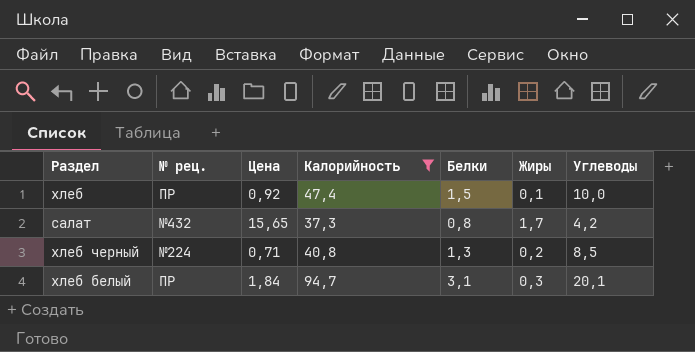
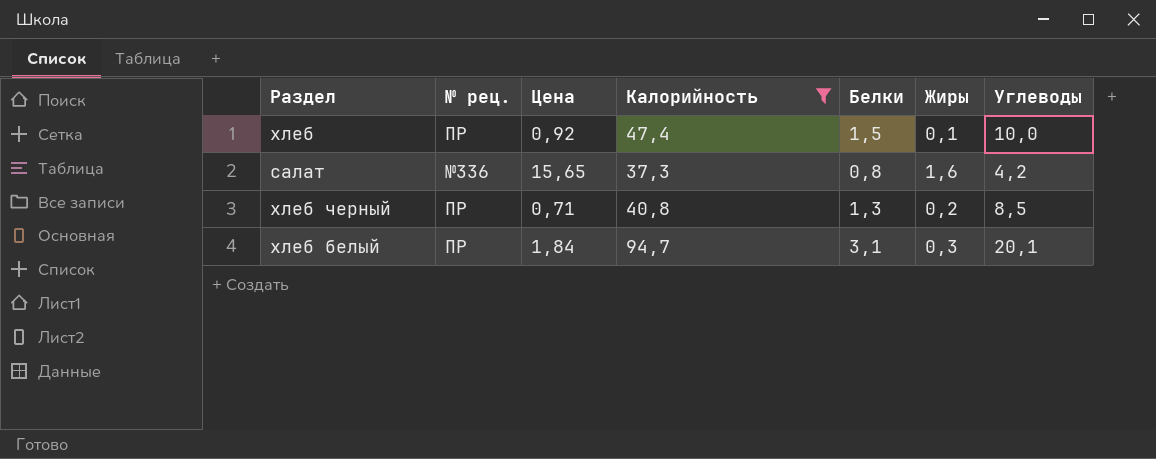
салат | № рец.: №432 -> №336
салат | Жиры: 1,7 -> 1,6
хлеб черный | № рец.: №224 -> ПР

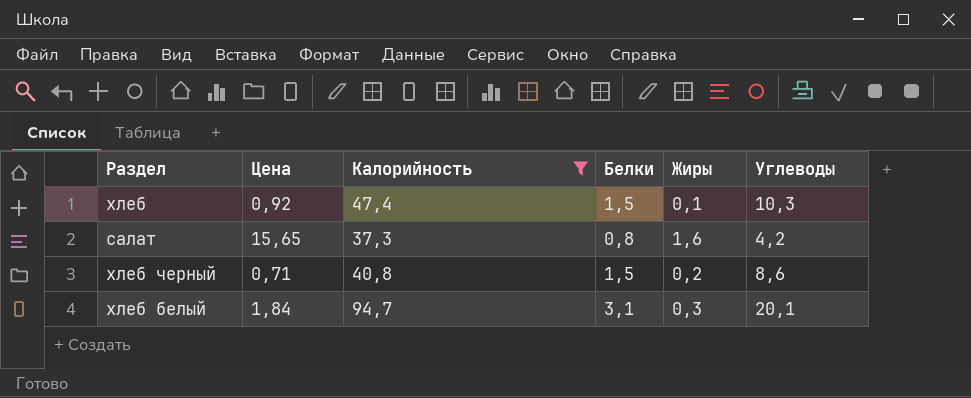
column № рец. | position: 2 -> none
хлеб | Углеводы: 10,0 -> 10,3
хлеб черный | Белки: 1,3 -> 1,5
хлеб черный | Углеводы: 8,5 -> 8,6

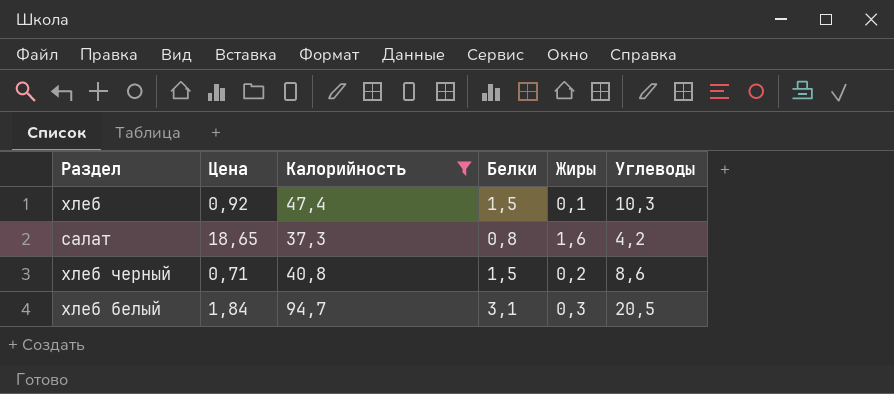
салат | Цена: 15,65 -> 18,65
хлеб белый | Углеводы: 20,1 -> 20,5

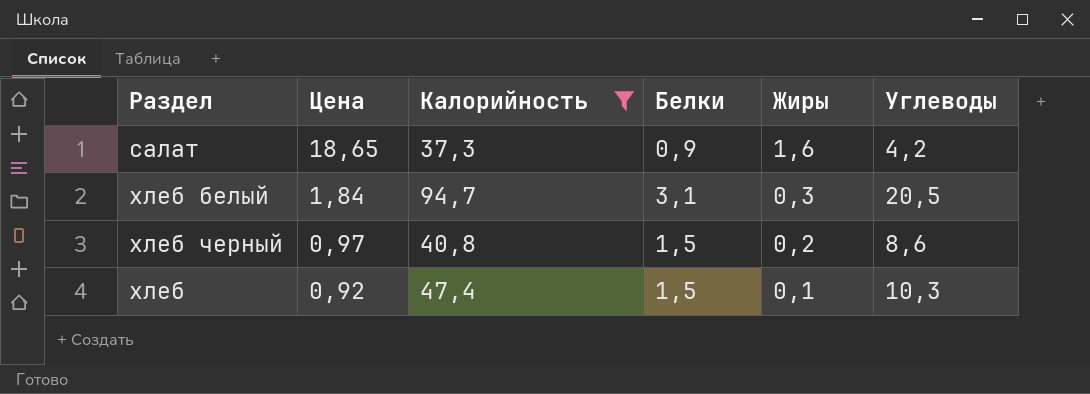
row order: none -> Цена descending
салат | Белки: 0,8 -> 0,9
хлеб черный | Цена: 0,71 -> 0,97

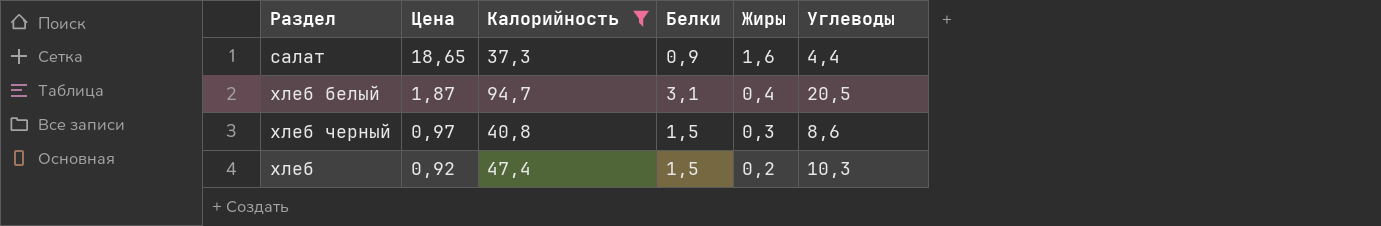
салат | Углеводы: 4,2 -> 4,4
хлеб белый | Цена: 1,84 -> 1,87
хлеб белый | Жиры: 0,3 -> 0,4
хлеб черный | Жиры: 0,2 -> 0,3
хлеб | Жиры: 0,1 -> 0,2

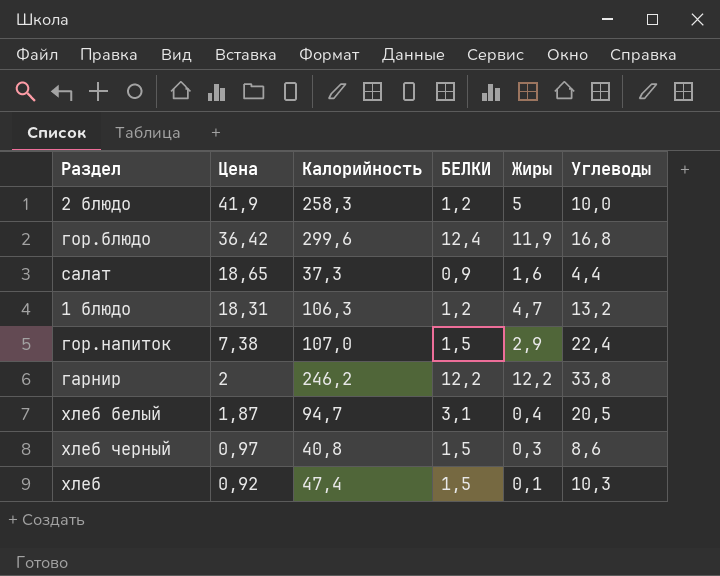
filter: Калорийность <= 94,7 -> none
column name: Белки -> БЕЛКИ
хлеб | Жиры: 0,2 -> 0,1

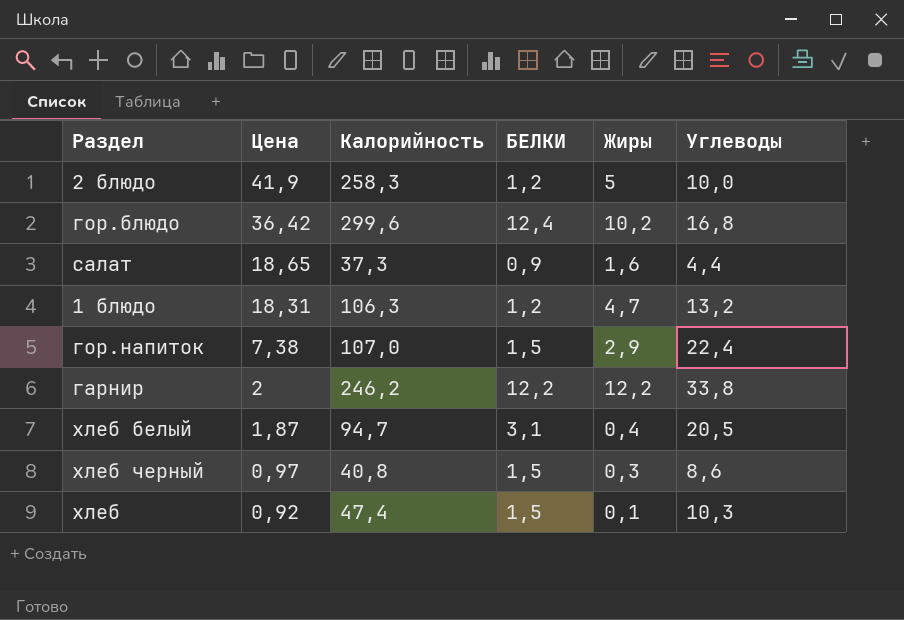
гор.блюдо | Жиры: 11,9 -> 10,2

